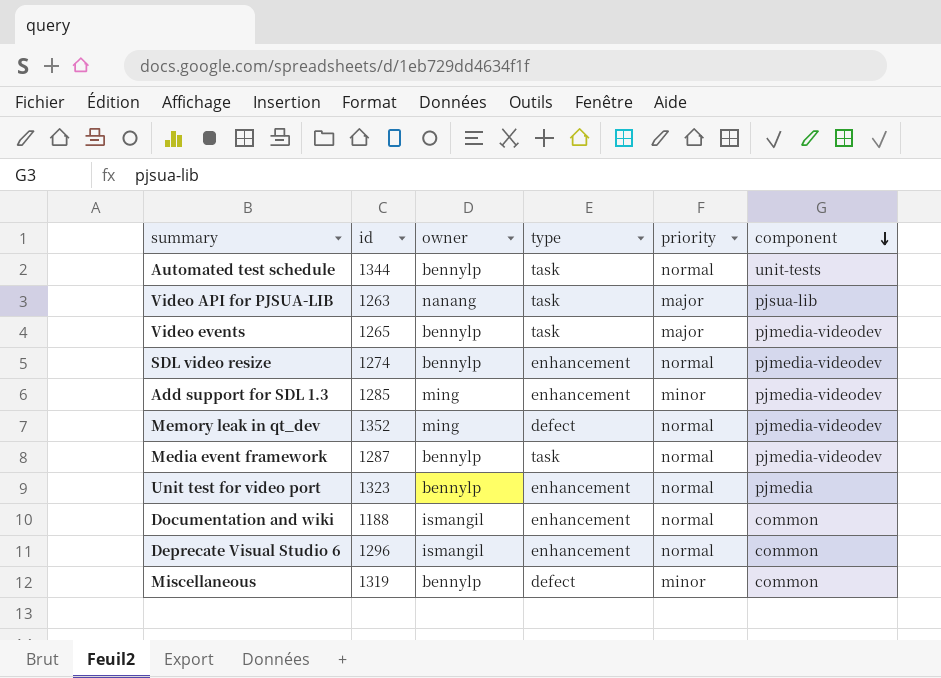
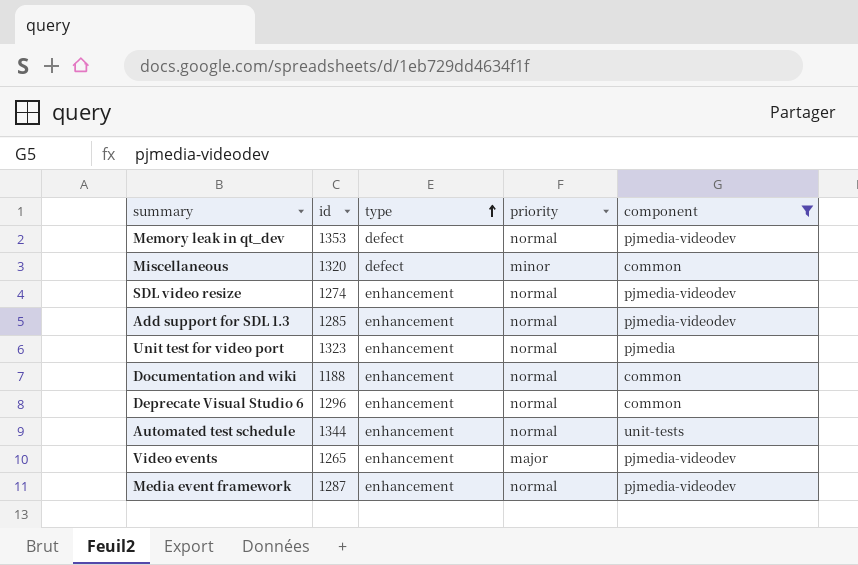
filter: none -> component != pjsua-lib
row order: component descending -> type ascending
column owner | position: 3 -> none
Memory leak in qt_dev | id: 1352 -> 1353
Miscellaneous | id: 1319 -> 1320
Add support for SDL 1.3 | priority: minor -> normal
Automated test schedule | type: task -> enhancement
Video events | type: task -> enhancement
Media event framework | type: task -> enhancement

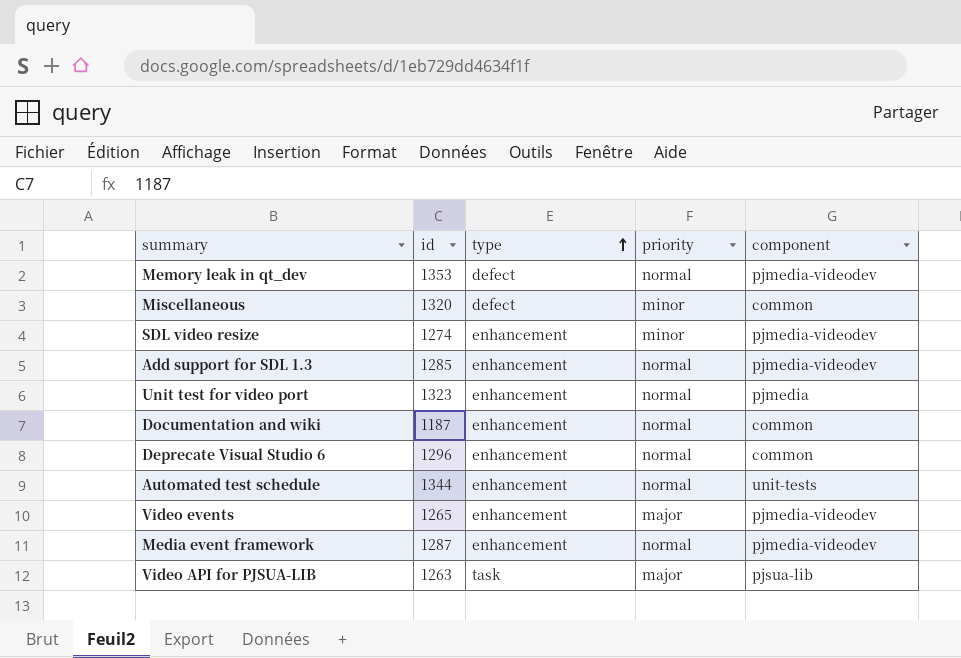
filter: component != pjsua-lib -> none
SDL video resize | priority: normal -> minor
Documentation and wiki | id: 1188 -> 1187

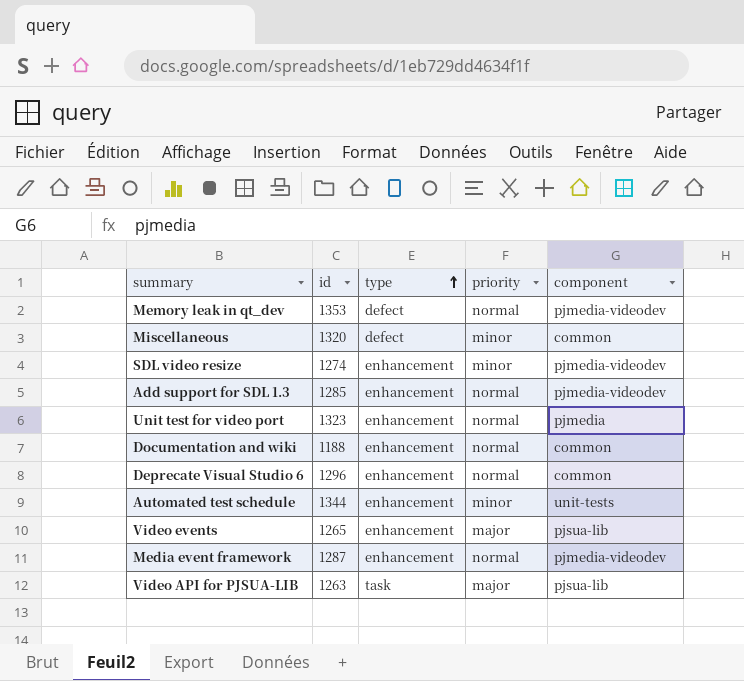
Documentation and wiki | id: 1187 -> 1188
Automated test schedule | priority: normal -> minor
Video events | component: pjmedia-videodev -> pjsua-lib

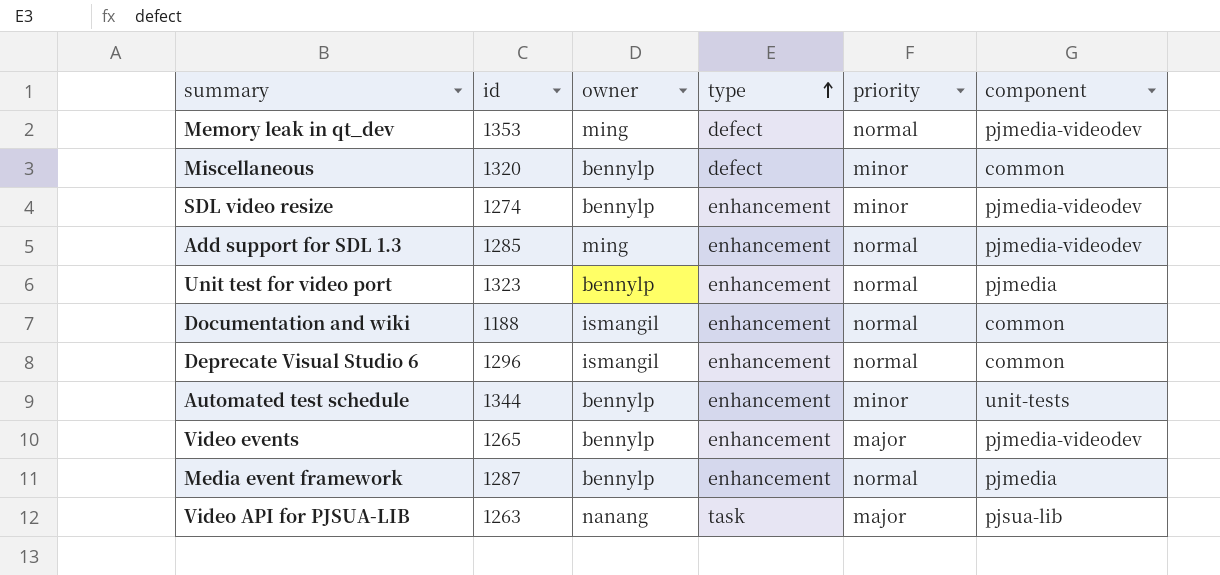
column owner | position: none -> 3
Video events | component: pjsua-lib -> pjmedia-videodev
Media event framework | component: pjmedia-videodev -> pjmedia

